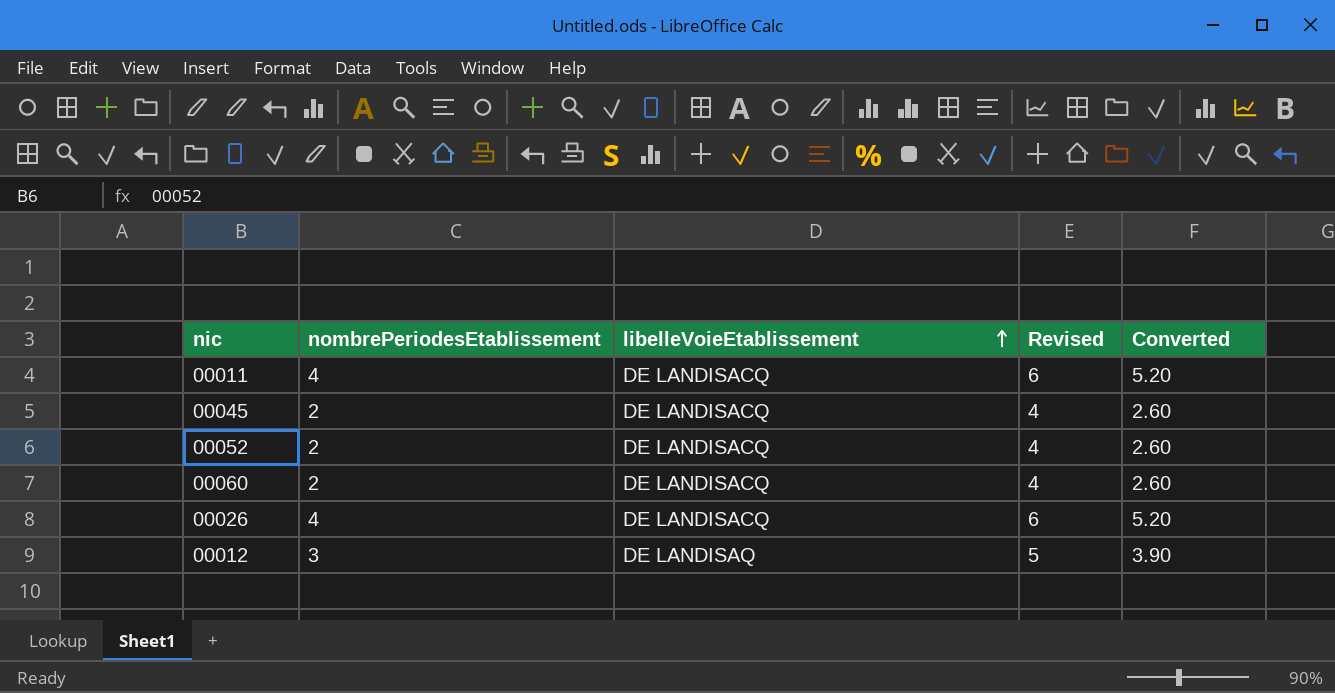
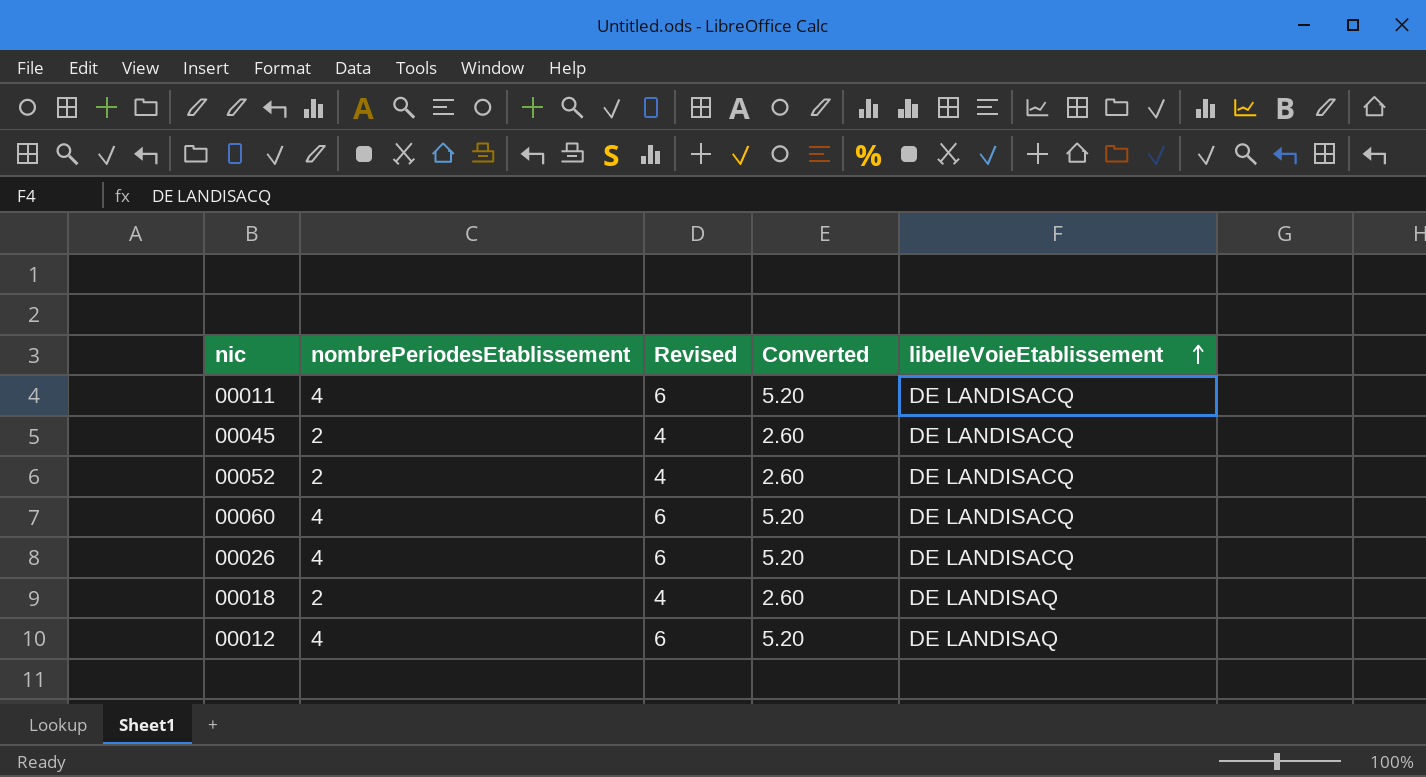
column libelleVoieEtablissement | position: 3 -> 5
00060 | nombrePeriodesEtablissement: 2 -> 4
00060 | Revised: 4 -> 6
00060 | Converted: 2.60 -> 5.20
row 00018: none -> 2 | 4 | 2.60 | DE LANDISAQ
00012 | nombrePeriodesEtablissement: 3 -> 4
00012 | Revised: 5 -> 6
00012 | Converted: 3.90 -> 5.20

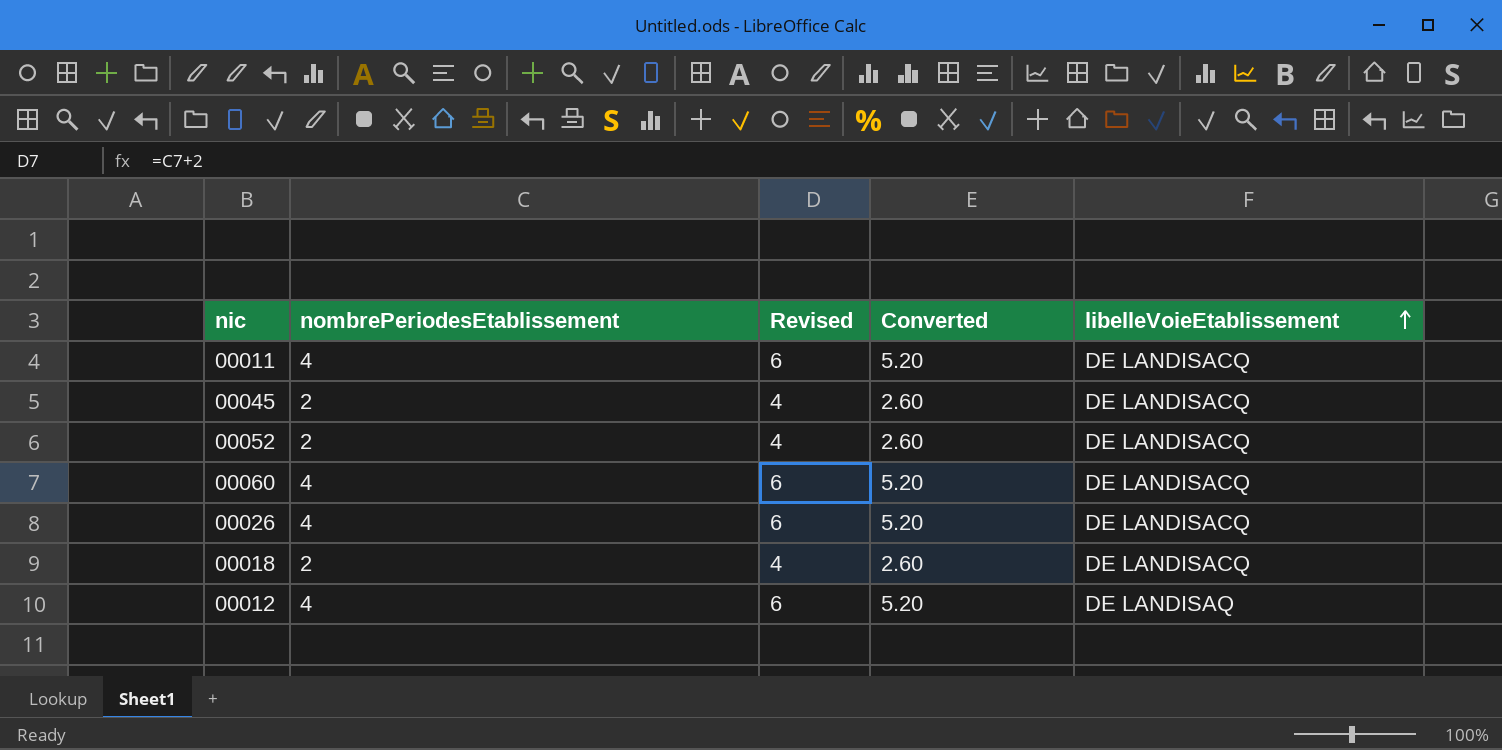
00018 | libelleVoieEtablissement: DE LANDISAQ -> DE LANDISACQ

